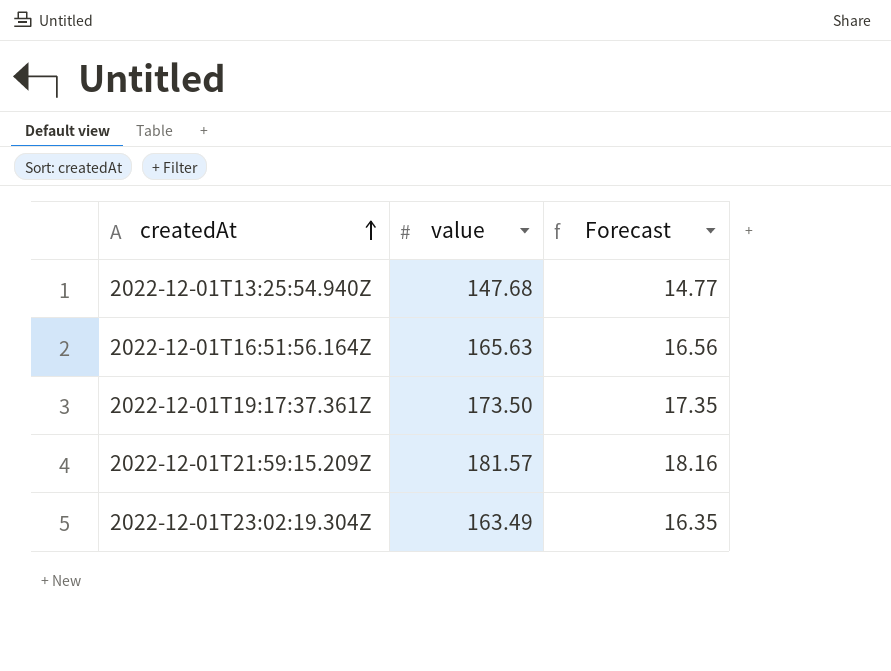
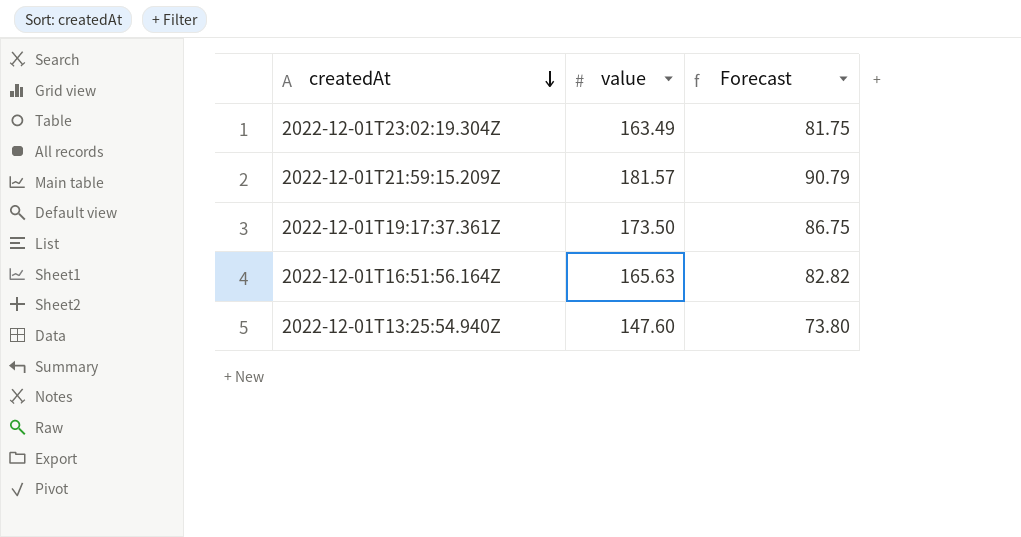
row order: createdAt ascending -> createdAt descending
column Forecast | formula: [value] * 0.1 -> [value] * 0.5
2022-12-01T13:25:54.940Z | value: 147.68 -> 147.60

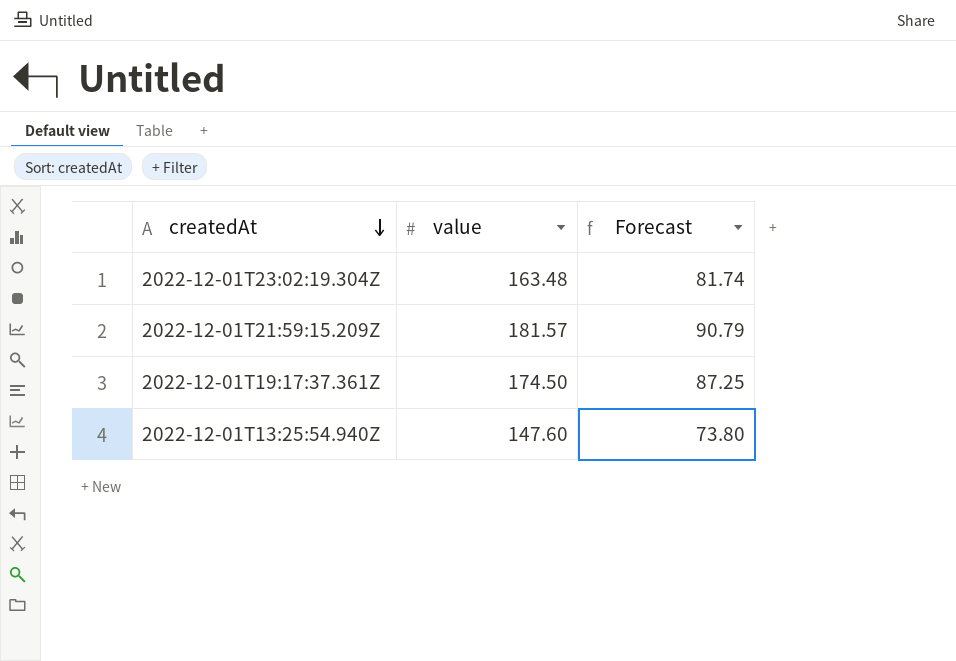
row 2022-12-01T16:51:56.164Z: 165.63 | 82.82 -> none
2022-12-01T23:02:19.304Z | value: 163.49 -> 163.48
2022-12-01T23:02:19.304Z | Forecast: 81.75 -> 81.74
2022-12-01T19:17:37.361Z | value: 173.50 -> 174.50
2022-12-01T19:17:37.361Z | Forecast: 86.75 -> 87.25

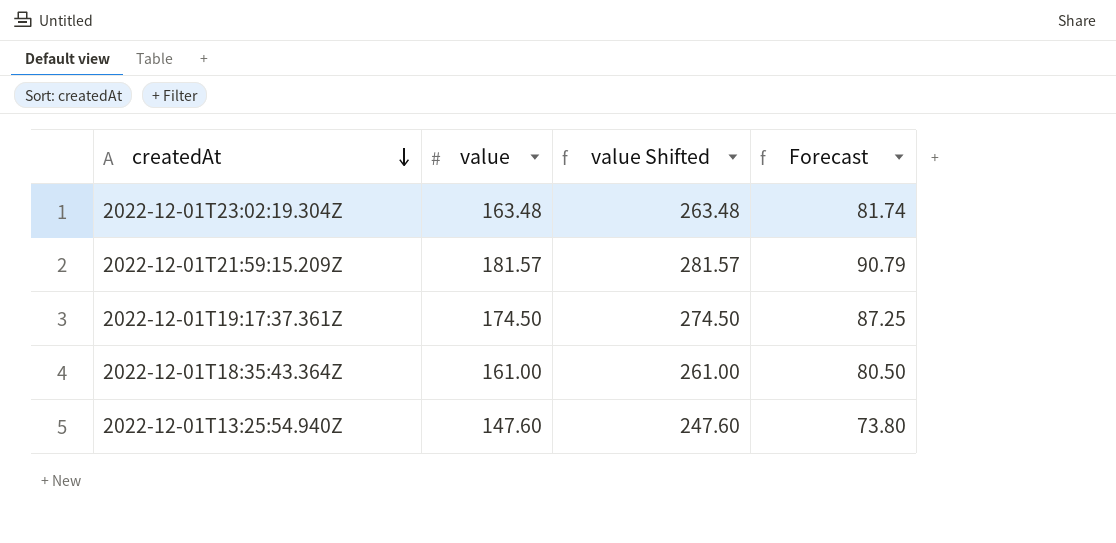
column value Shifted | formula: none -> [value] + 100
row 2022-12-01T18:35:43.364Z: none -> 161.00 | 261.00 | 80.50

